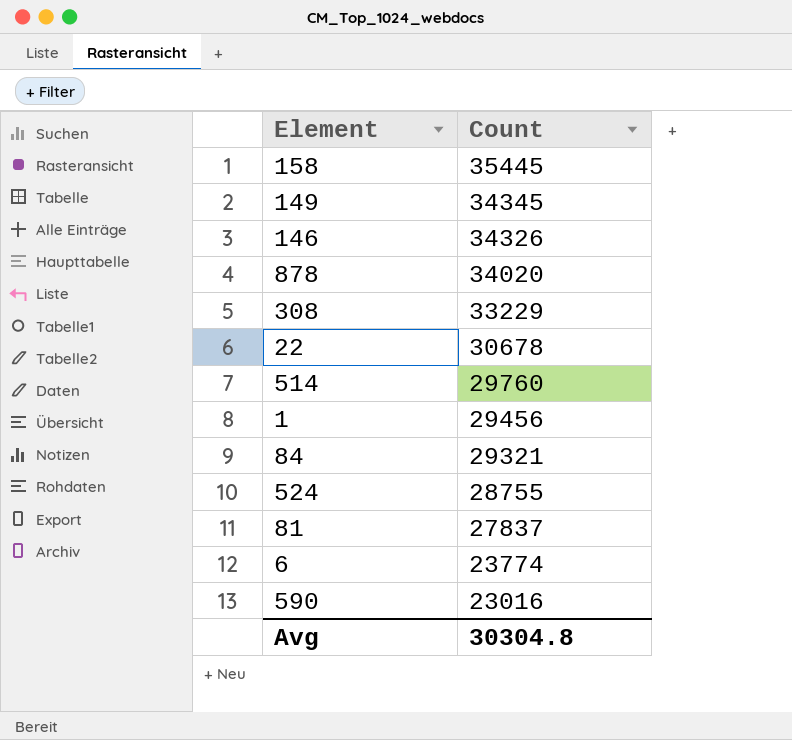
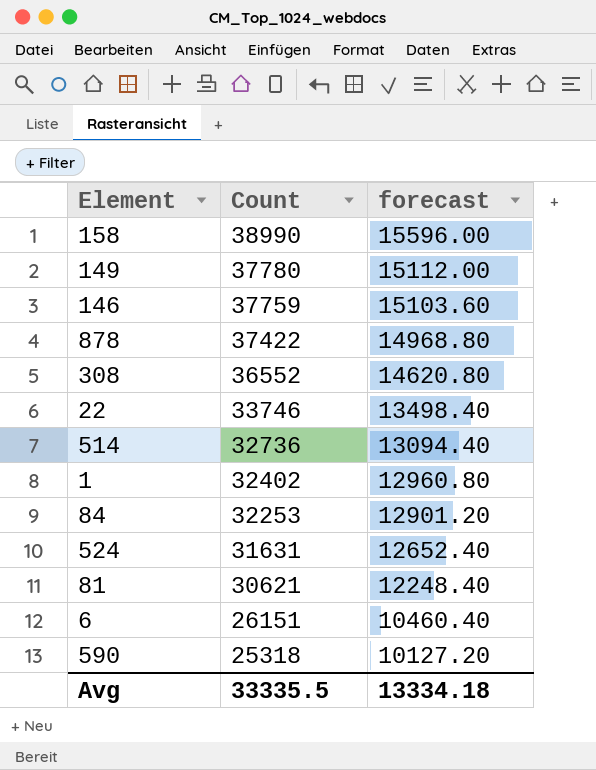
column forecast | formula: none -> [Count] * 0.4
158 | Count: 35445 -> 38990
149 | Count: 34345 -> 37780
146 | Count: 34326 -> 37759
878 | Count: 34020 -> 37422
308 | Count: 33229 -> 36552
22 | Count: 30678 -> 33746
514 | Count: 29760 -> 32736
1 | Count: 29456 -> 32402
84 | Count: 29321 -> 32253
524 | Count: 28755 -> 31631
81 | Count: 27837 -> 30621
6 | Count: 23774 -> 26151
590 | Count: 23016 -> 25318
Avg | Count: 30304.8 -> 33335.5

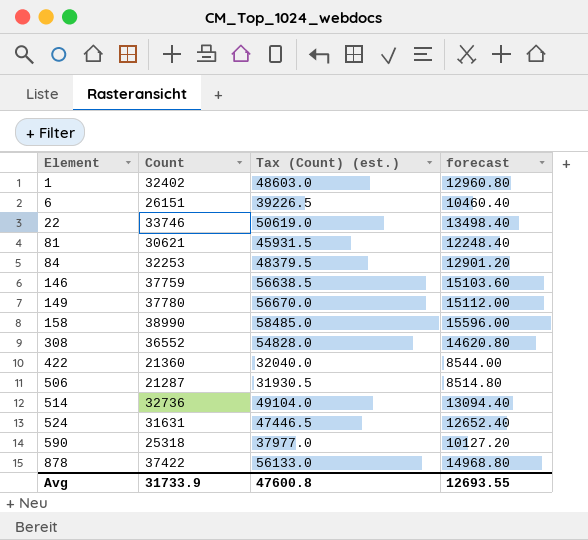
row order: Count descending -> Element ascending
column Tax (Count) (est.) | formula: none -> [Count] * 1.5
row 422: none -> 21360 | 32040.0 | 8544.00
row 506: none -> 21287 | 31930.5 | 8514.80
Avg | Count: 33335.5 -> 31733.9
Avg | forecast: 13334.18 -> 12693.55

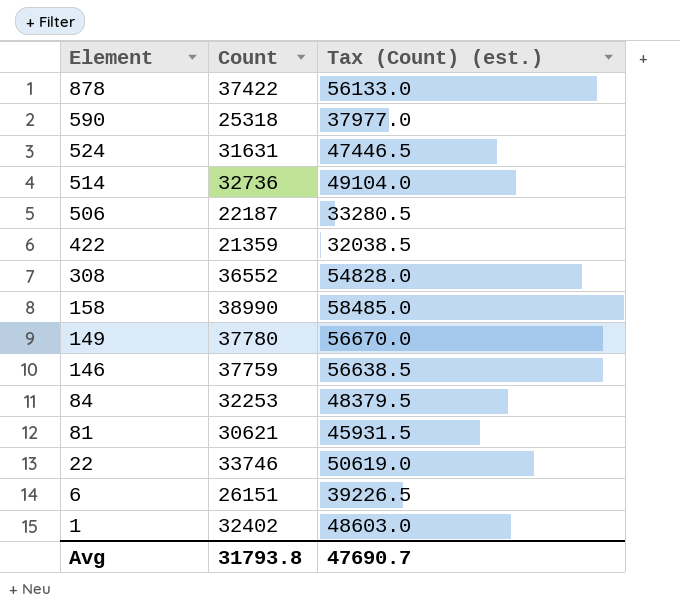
row order: Element ascending -> Element descending
column forecast | formula: [Count] * 0.4 -> none
506 | Count: 21287 -> 22187
506 | Tax (Count) (est.): 31930.5 -> 33280.5
422 | Count: 21360 -> 21359
422 | Tax (Count) (est.): 32040.0 -> 32038.5
Avg | Count: 31733.9 -> 31793.8
Avg | Tax (Count) (est.): 47600.8 -> 47690.7

